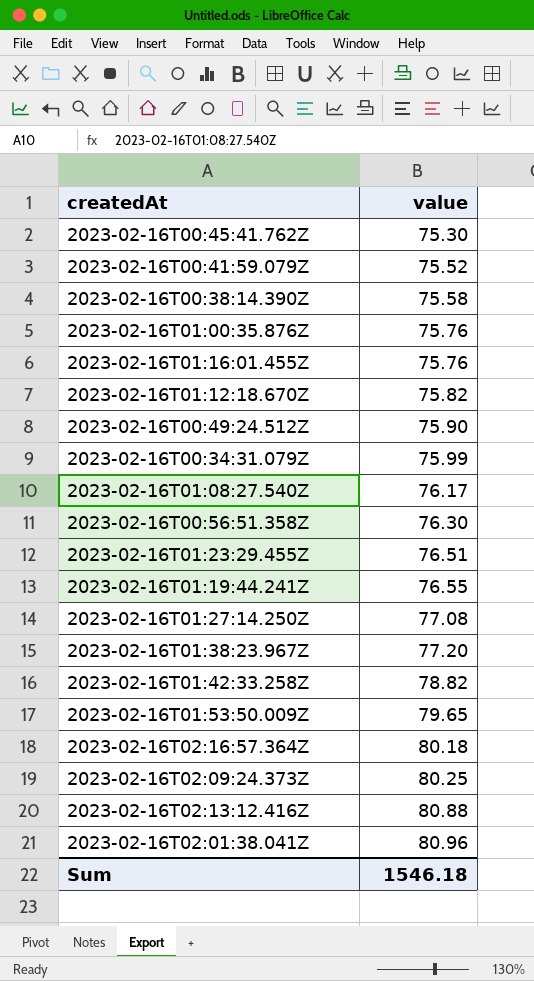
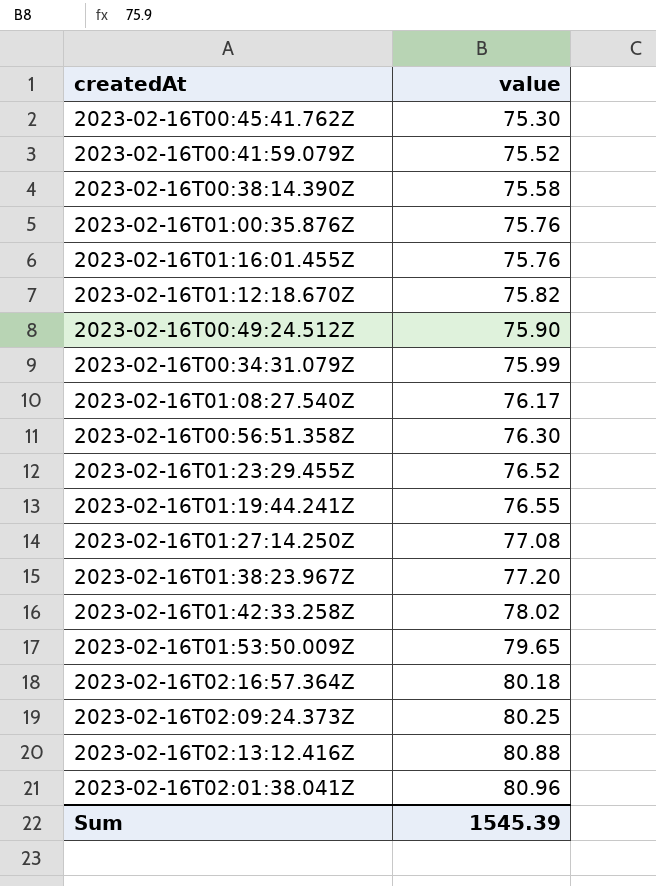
2023-02-16T01:23:29.455Z | value: 76.51 -> 76.52
2023-02-16T01:42:33.258Z | value: 78.82 -> 78.02
Sum | value: 1546.18 -> 1545.39

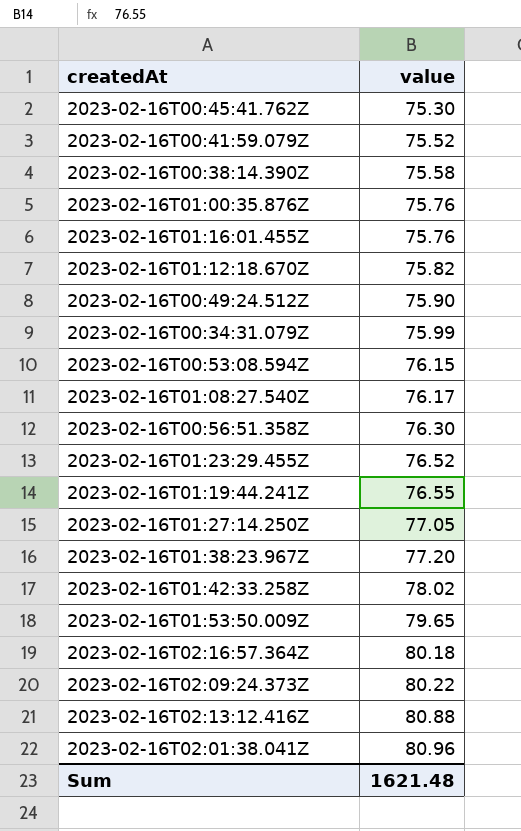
row 2023-02-16T00:53:08.594Z: none -> 76.15
2023-02-16T01:27:14.250Z | value: 77.08 -> 77.05
2023-02-16T02:09:24.373Z | value: 80.25 -> 80.22
Sum | value: 1545.39 -> 1621.48

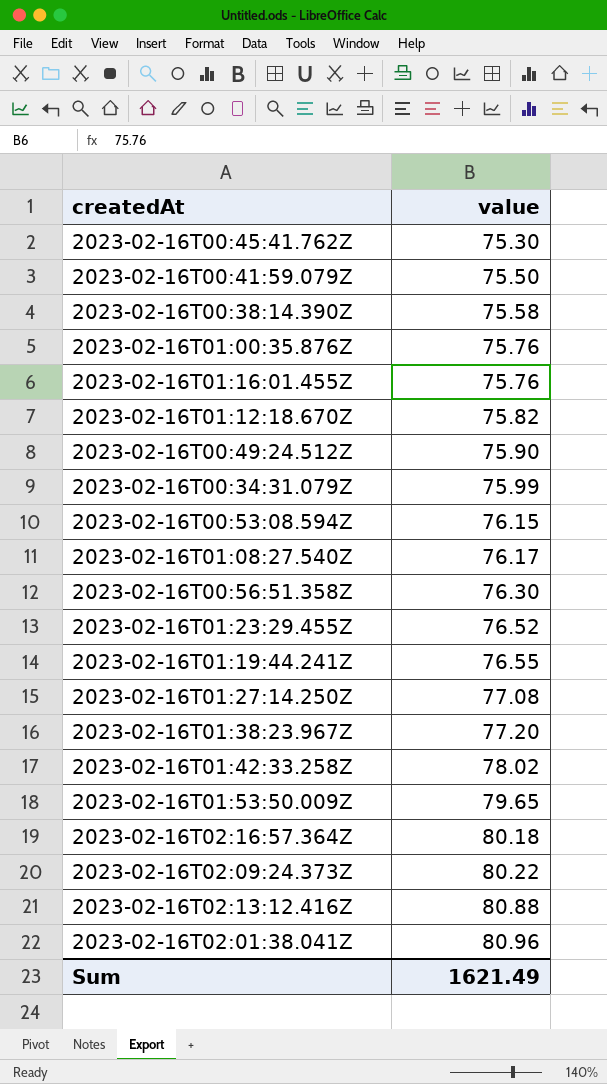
2023-02-16T00:41:59.079Z | value: 75.52 -> 75.50
2023-02-16T01:27:14.250Z | value: 77.05 -> 77.08
Sum | value: 1621.48 -> 1621.49

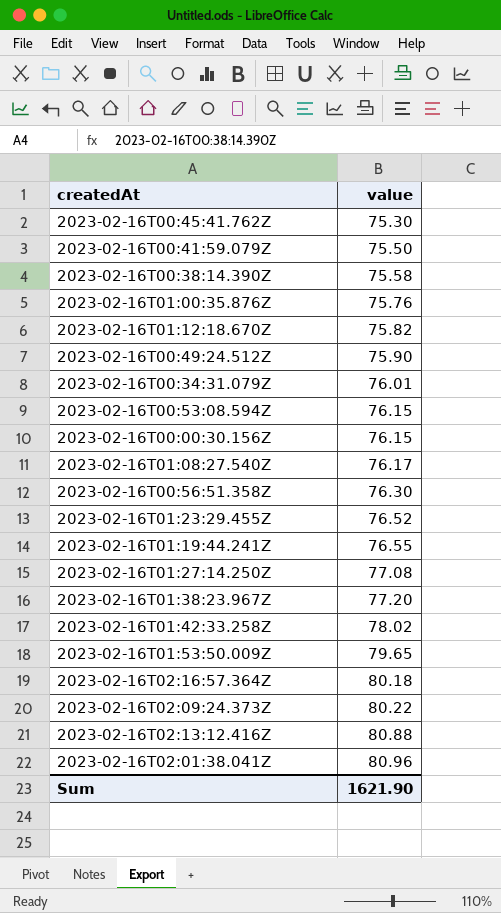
row 2023-02-16T01:16:01.455Z: 75.76 -> none
2023-02-16T00:34:31.079Z | value: 75.99 -> 76.01
row 2023-02-16T00:00:30.156Z: none -> 76.15
Sum | value: 1621.49 -> 1621.90

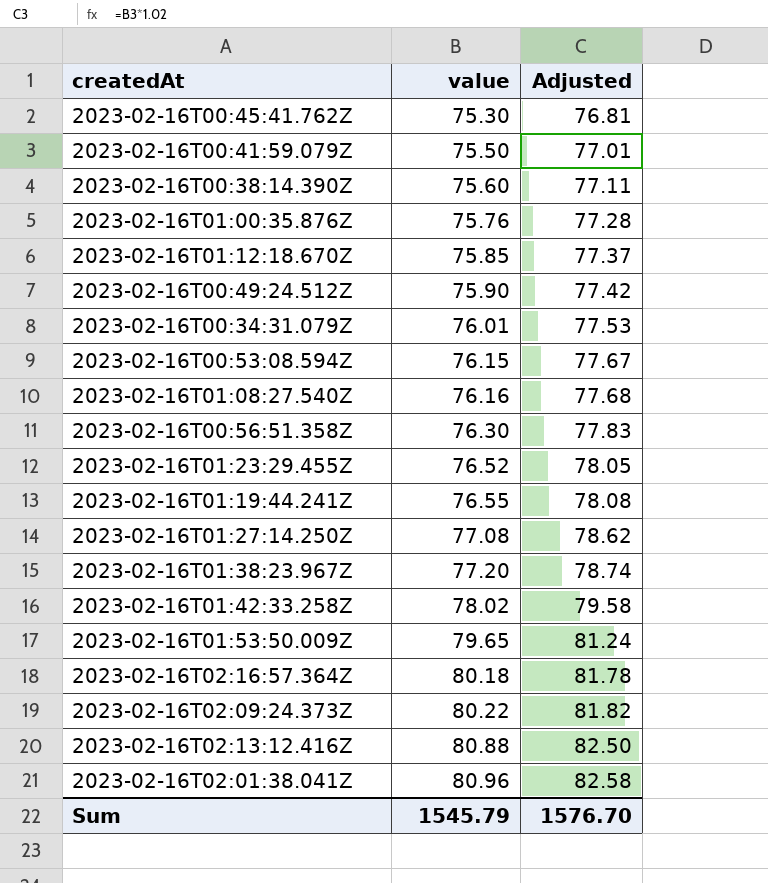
column Adjusted | formula: none -> [value] * 1.02
row 2023-02-16T00:00:30.156Z: 76.15 -> none
2023-02-16T00:38:14.390Z | value: 75.58 -> 75.60
2023-02-16T01:12:18.670Z | value: 75.82 -> 75.85
2023-02-16T01:08:27.540Z | value: 76.17 -> 76.16
Sum | value: 1621.90 -> 1545.79

